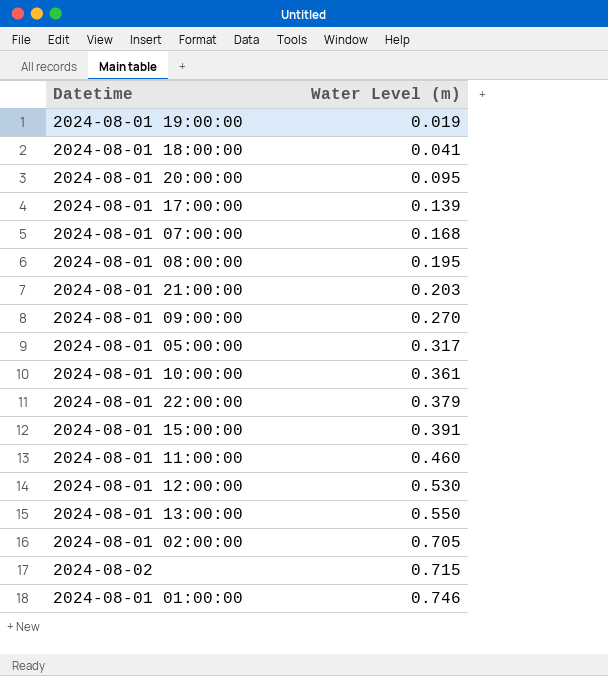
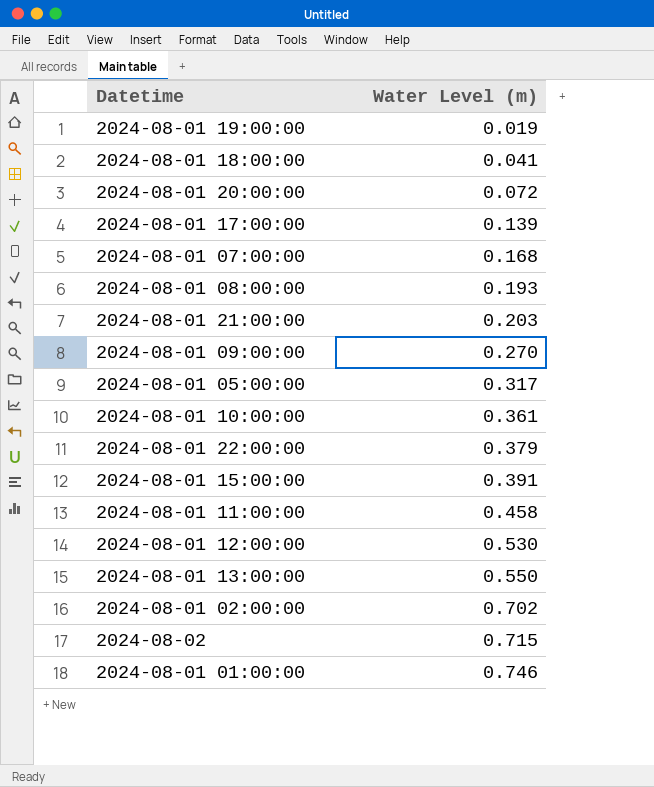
2024-08-01 20:00:00 | Water Level (m): 0.095 -> 0.072
2024-08-01 08:00:00 | Water Level (m): 0.195 -> 0.193
2024-08-01 11:00:00 | Water Level (m): 0.460 -> 0.458
2024-08-01 02:00:00 | Water Level (m): 0.705 -> 0.702

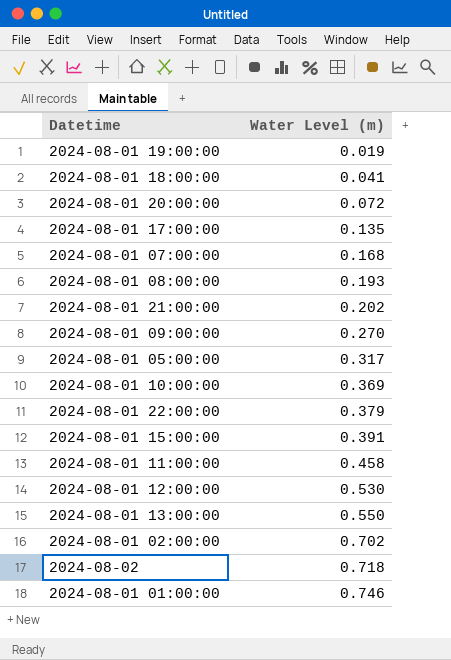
2024-08-01 17:00:00 | Water Level (m): 0.139 -> 0.135
2024-08-01 21:00:00 | Water Level (m): 0.203 -> 0.202
2024-08-01 10:00:00 | Water Level (m): 0.361 -> 0.369
2024-08-02 | Water Level (m): 0.715 -> 0.718

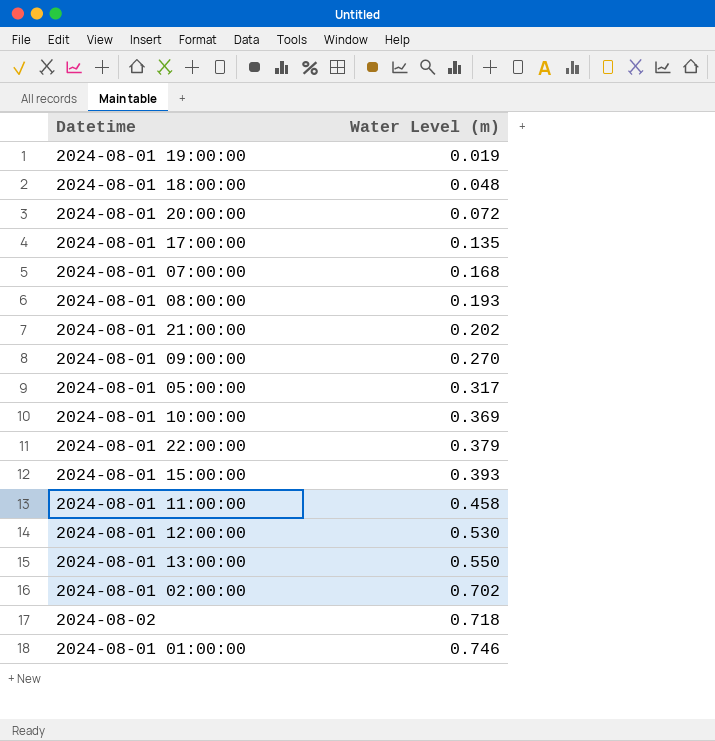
2024-08-01 18:00:00 | Water Level (m): 0.041 -> 0.048
2024-08-01 15:00:00 | Water Level (m): 0.391 -> 0.393

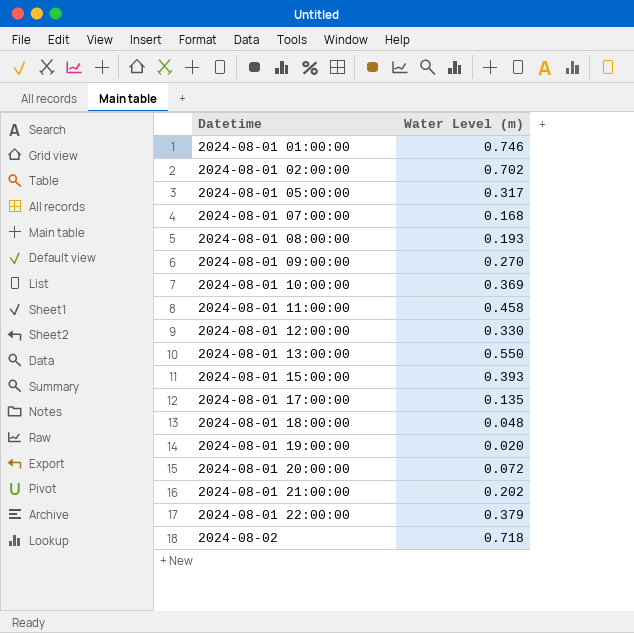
row order: Water Level (m) ascending -> Datetime ascending
2024-08-01 12:00:00 | Water Level (m): 0.530 -> 0.330
2024-08-01 19:00:00 | Water Level (m): 0.019 -> 0.020

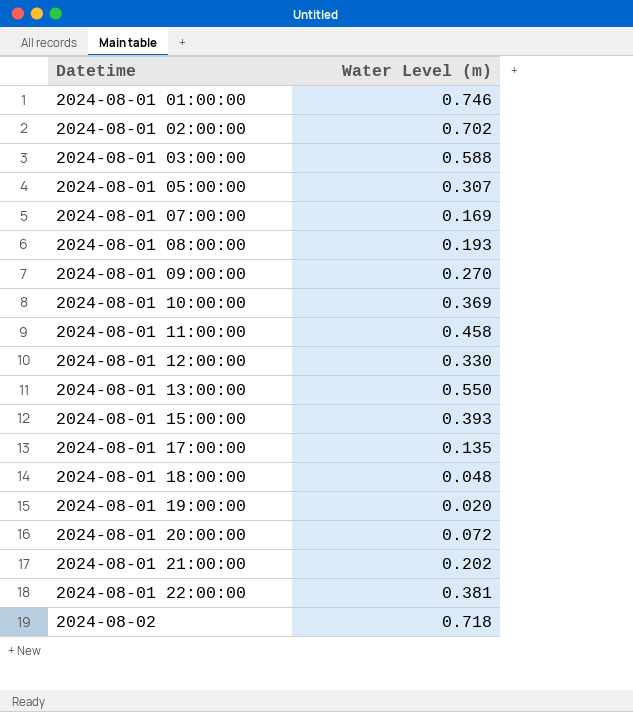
row 2024-08-01 03:00:00: none -> 0.588
2024-08-01 05:00:00 | Water Level (m): 0.317 -> 0.307
2024-08-01 07:00:00 | Water Level (m): 0.168 -> 0.169
2024-08-01 22:00:00 | Water Level (m): 0.379 -> 0.381

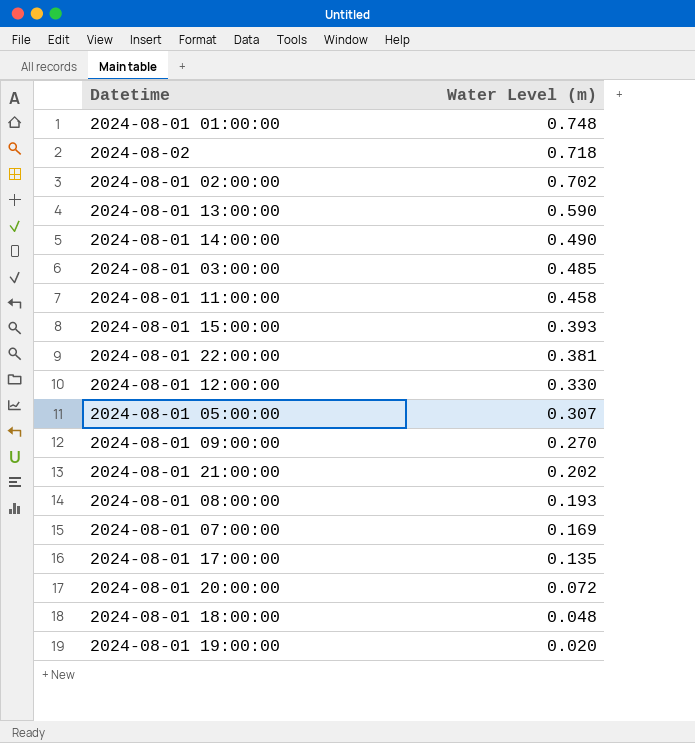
row order: Datetime ascending -> Water Level (m) descending
row 2024-08-01 10:00:00: 0.369 -> none
2024-08-01 01:00:00 | Water Level (m): 0.746 -> 0.748
2024-08-01 13:00:00 | Water Level (m): 0.550 -> 0.590
row 2024-08-01 14:00:00: none -> 0.490
2024-08-01 03:00:00 | Water Level (m): 0.588 -> 0.485

